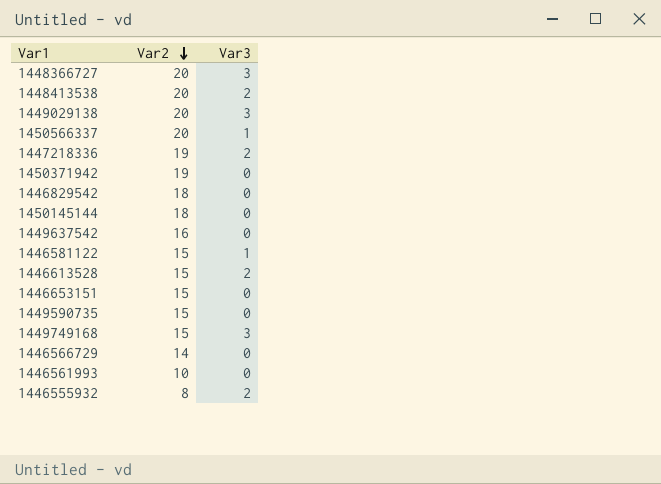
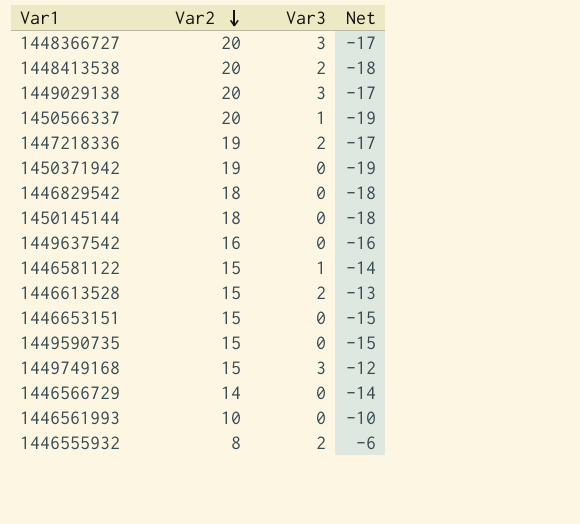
column Net | formula: none -> [Var3] - [Var2]

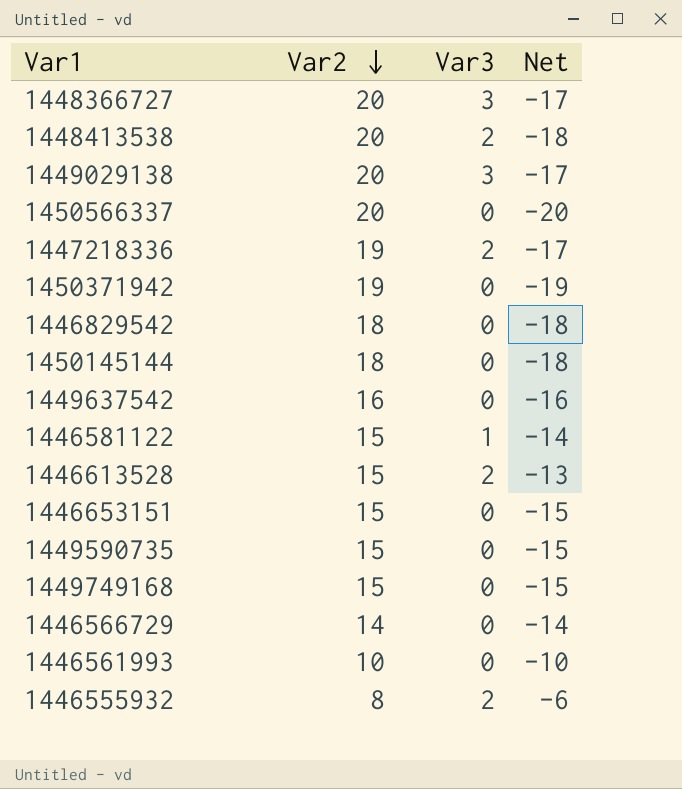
1450566337 | Var3: 1 -> 0
1450566337 | Net: -19 -> -20
1449749168 | Var3: 3 -> 0
1449749168 | Net: -12 -> -15

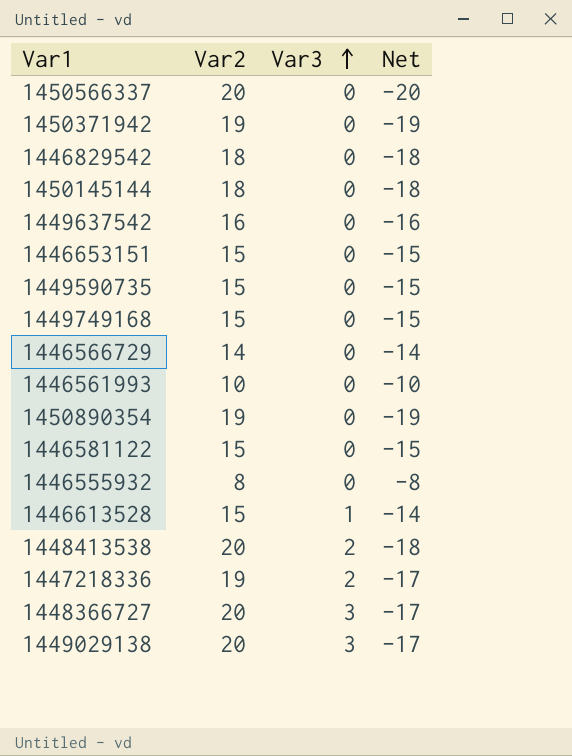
row order: Var2 descending -> Var3 ascending
row 1450890354: none -> 19 | 0 | -19
1446581122 | Var3: 1 -> 0
1446581122 | Net: -14 -> -15
1446555932 | Var3: 2 -> 0
1446555932 | Net: -6 -> -8
1446613528 | Var3: 2 -> 1
1446613528 | Net: -13 -> -14

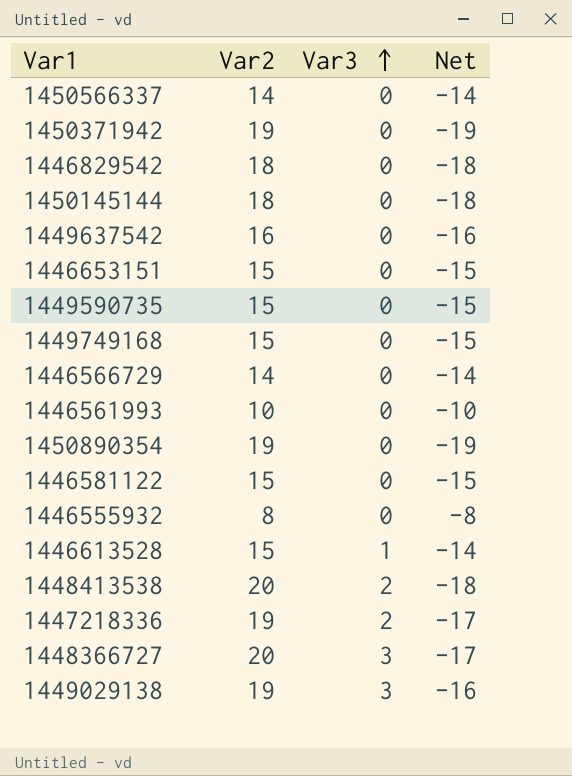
1450566337 | Var2: 20 -> 14
1450566337 | Net: -20 -> -14
1449029138 | Var2: 20 -> 19
1449029138 | Net: -17 -> -16

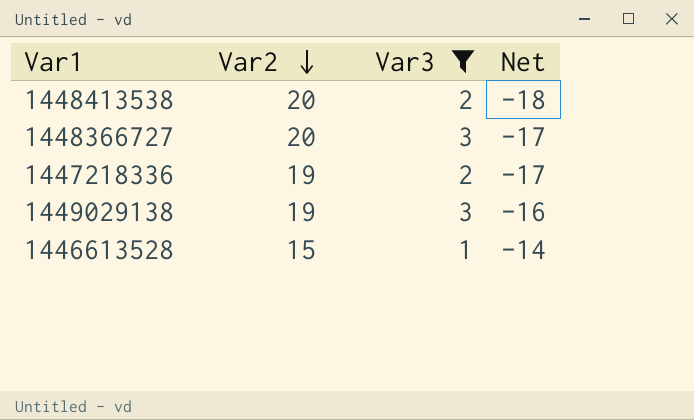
filter: none -> Var3 != 0
row order: Var3 ascending -> Var2 descending

